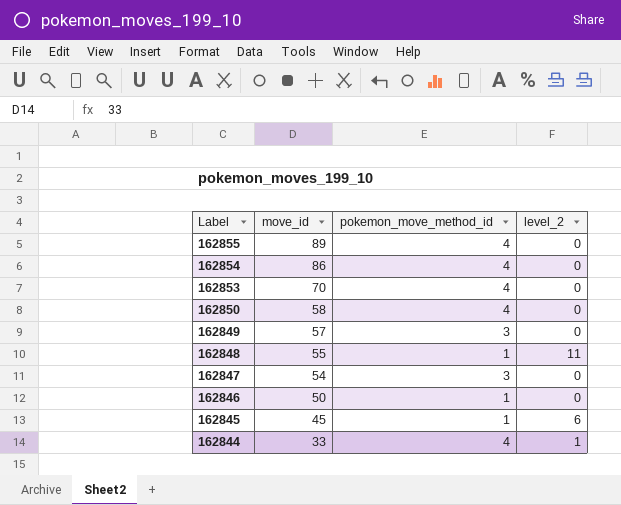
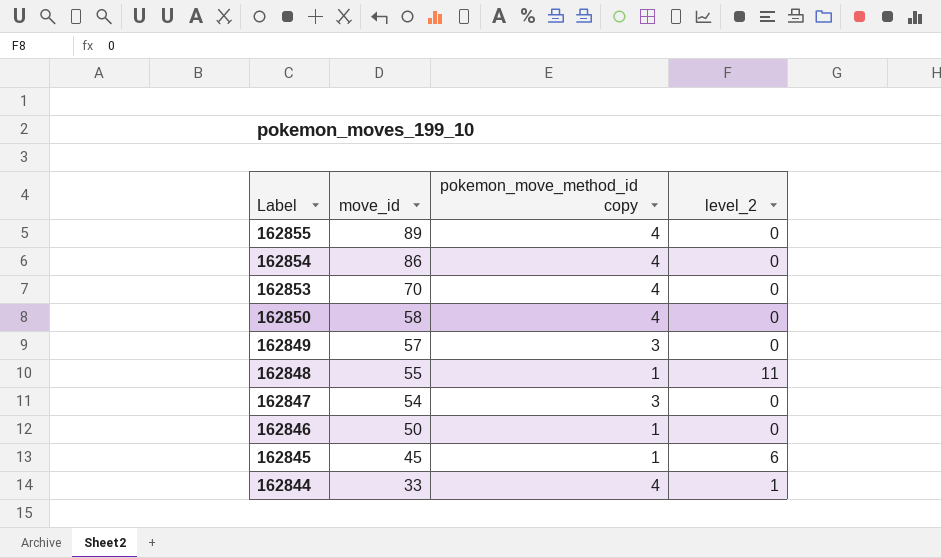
column name: pokemon_move_method_id -> pokemon_move_method_id copy

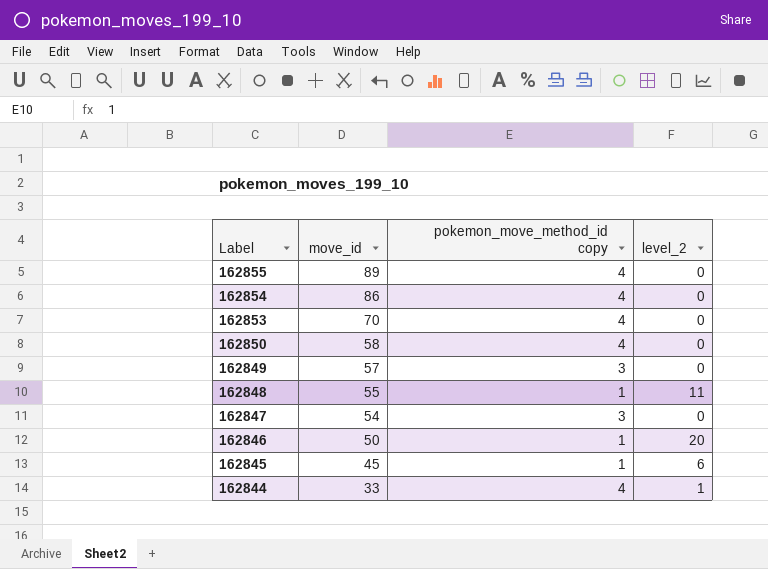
162846 | level_2: 0 -> 20

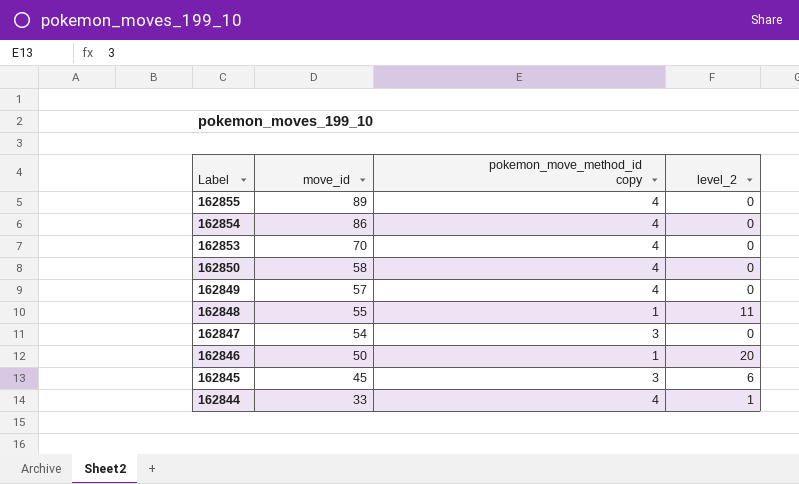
162849 | pokemon_move_method_id copy: 3 -> 4
162845 | pokemon_move_method_id copy: 1 -> 3

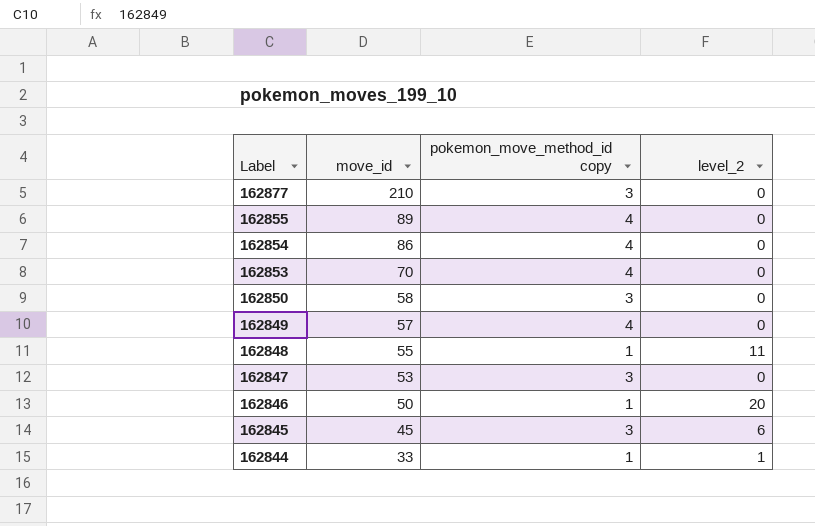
row 162877: none -> 210 | 3 | 0
162850 | pokemon_move_method_id copy: 4 -> 3
162847 | move_id: 54 -> 53
162844 | pokemon_move_method_id copy: 4 -> 1

